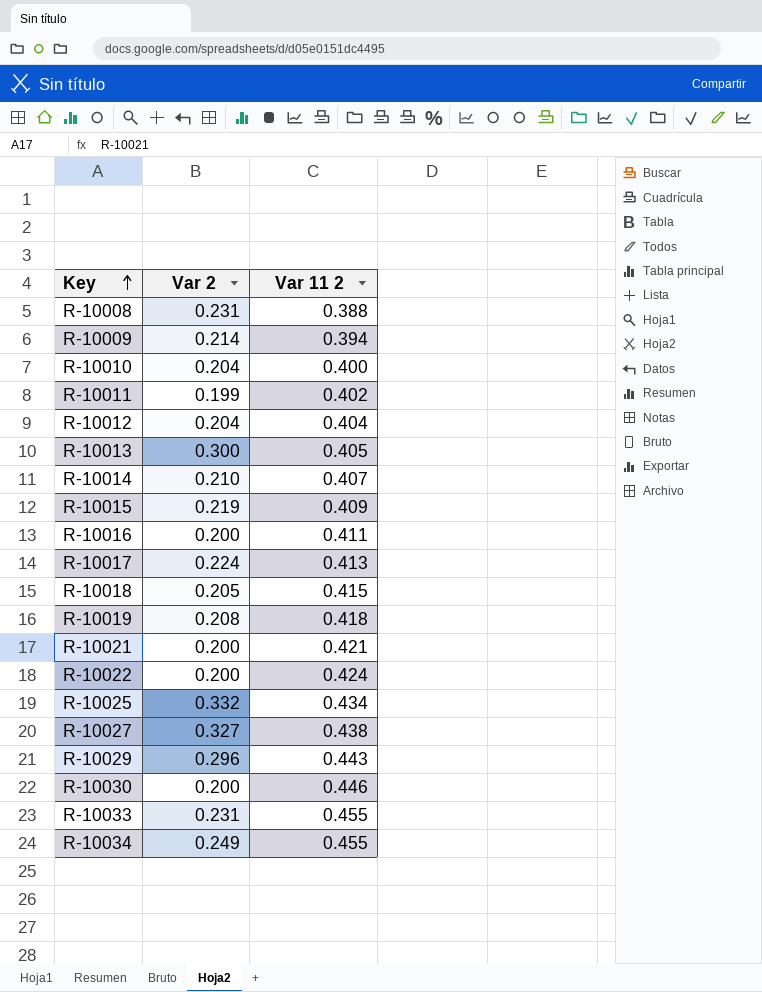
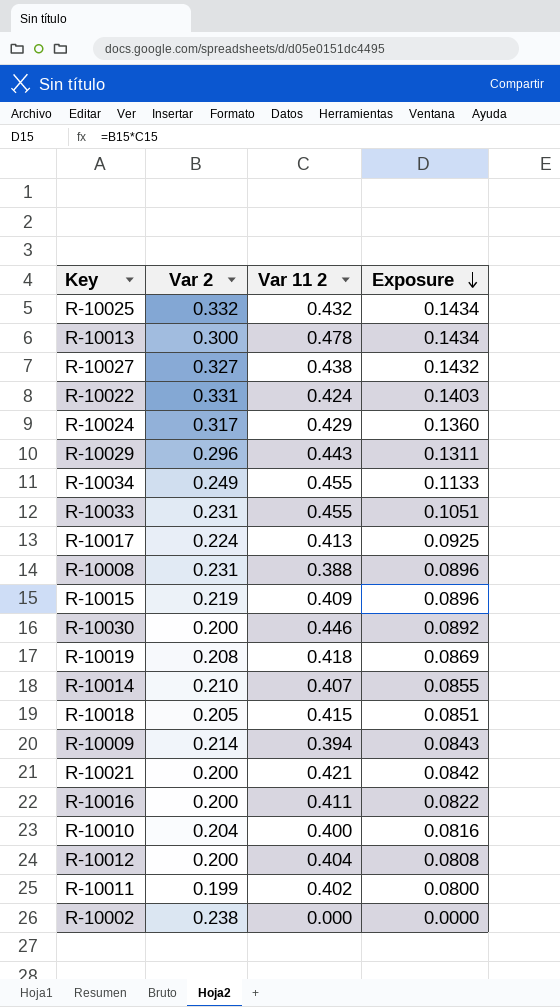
row order: Key ascending -> Exposure descending
column Exposure | formula: none -> [Var 2] * [Var 11 2]
R-10025 | Var 11 2: 0.434 -> 0.432
R-10013 | Var 11 2: 0.405 -> 0.478
R-10022 | Var 2: 0.200 -> 0.331
row R-10024: none -> 0.317 | 0.429 | 0.1360
R-10012 | Var 2: 0.204 -> 0.200
row R-10002: none -> 0.238 | 0.000 | 0.0000

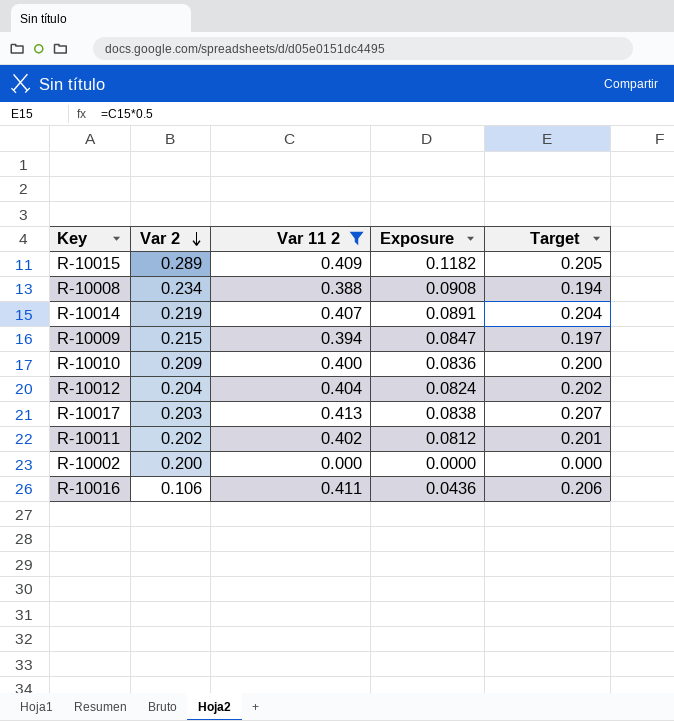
filter: none -> Var 11 2 <= 0.413
row order: Exposure descending -> Var 2 descending
column Target | formula: none -> [Var 11 2] * 0.5
R-10015 | Var 2: 0.219 -> 0.289
R-10015 | Exposure: 0.0896 -> 0.1182
R-10008 | Var 2: 0.231 -> 0.234
R-10008 | Exposure: 0.0896 -> 0.0908
R-10014 | Var 2: 0.210 -> 0.219
R-10014 | Exposure: 0.0855 -> 0.0891
R-10009 | Var 2: 0.214 -> 0.215
R-10009 | Exposure: 0.0843 -> 0.0847
R-10010 | Var 2: 0.204 -> 0.209
R-10010 | Exposure: 0.0816 -> 0.0836
R-10012 | Var 2: 0.200 -> 0.204
R-10012 | Exposure: 0.0808 -> 0.0824
R-10017 | Var 2: 0.224 -> 0.203
R-10017 | Exposure: 0.0925 -> 0.0838
R-10011 | Var 2: 0.199 -> 0.202
R-10011 | Exposure: 0.0800 -> 0.0812
R-10002 | Var 2: 0.238 -> 0.200
R-10016 | Var 2: 0.200 -> 0.106
R-10016 | Exposure: 0.0822 -> 0.0436

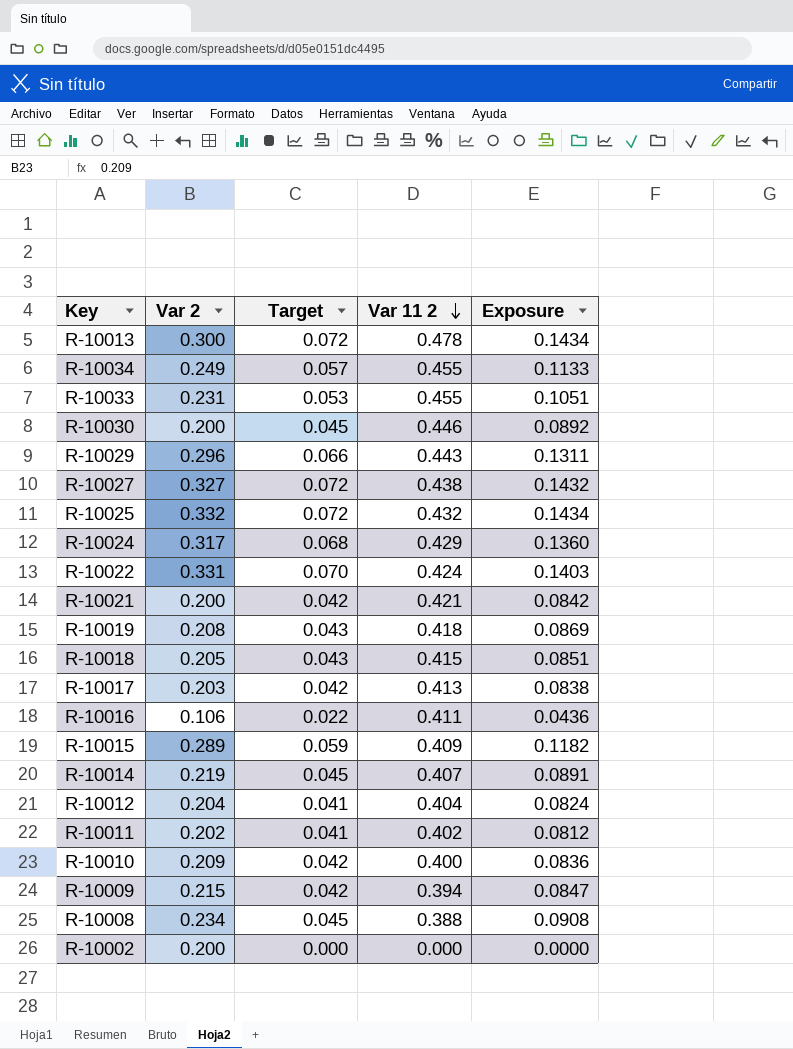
filter: Var 11 2 <= 0.413 -> none
row order: Var 2 descending -> Var 11 2 descending
column Target | formula: [Var 11 2] * 0.5 -> [Exposure] * 0.5
column Target | position: 5 -> 3

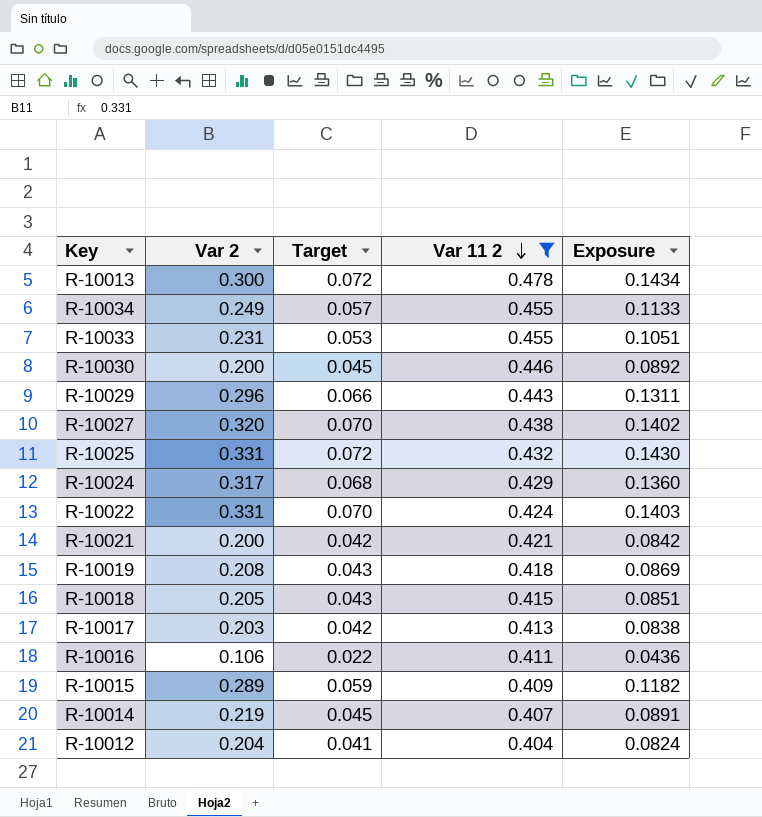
filter: none -> Var 11 2 >= 0.404
R-10027 | Var 2: 0.327 -> 0.320
R-10027 | Target: 0.072 -> 0.070
R-10027 | Exposure: 0.1432 -> 0.1402
R-10025 | Var 2: 0.332 -> 0.331
R-10025 | Exposure: 0.1434 -> 0.1430

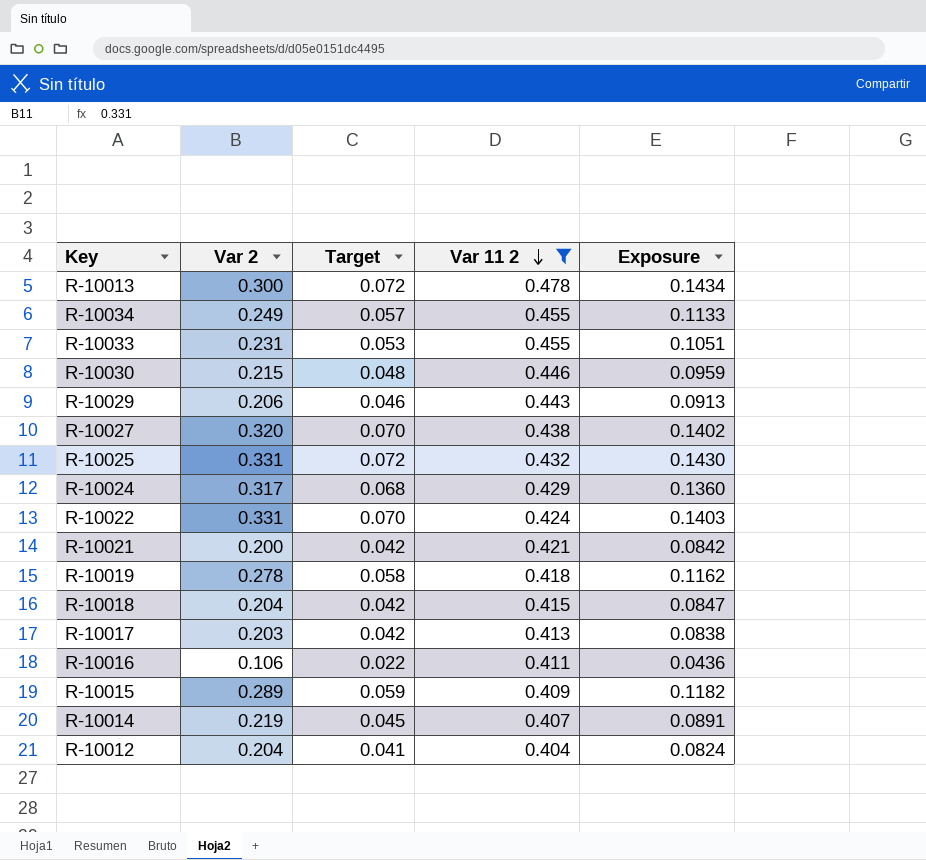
R-10030 | Var 2: 0.200 -> 0.215
R-10030 | Target: 0.045 -> 0.048
R-10030 | Exposure: 0.0892 -> 0.0959
R-10029 | Var 2: 0.296 -> 0.206
R-10029 | Target: 0.066 -> 0.046
R-10029 | Exposure: 0.1311 -> 0.0913
R-10019 | Var 2: 0.208 -> 0.278
R-10019 | Target: 0.043 -> 0.058
R-10019 | Exposure: 0.0869 -> 0.1162
R-10018 | Var 2: 0.205 -> 0.204
R-10018 | Target: 0.043 -> 0.042
R-10018 | Exposure: 0.0851 -> 0.0847

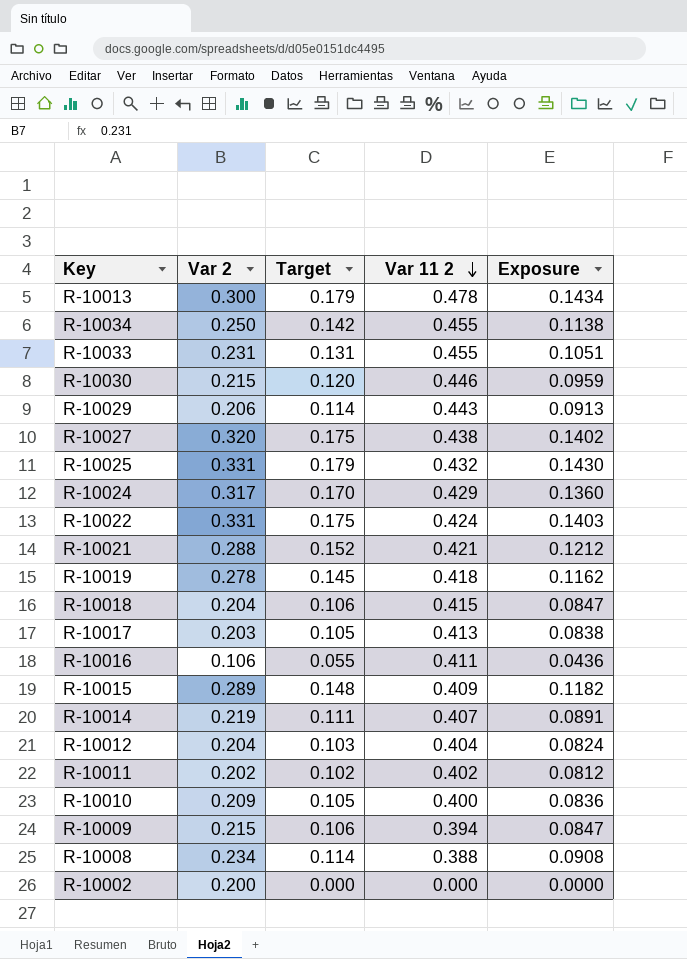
filter: Var 11 2 >= 0.404 -> none
column Target | formula: [Exposure] * 0.5 -> [Exposure] * 1.25
R-10034 | Var 2: 0.249 -> 0.250
R-10034 | Exposure: 0.1133 -> 0.1138
R-10021 | Var 2: 0.200 -> 0.288
R-10021 | Exposure: 0.0842 -> 0.1212

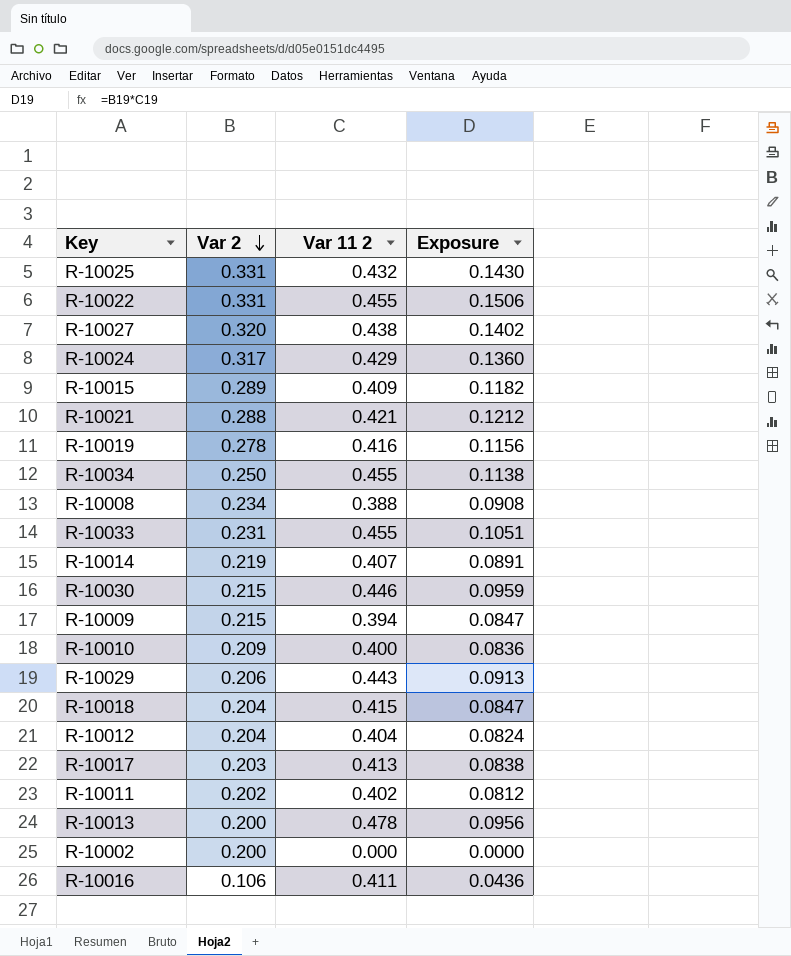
row order: Var 11 2 descending -> Var 2 descending
column Target | formula: [Exposure] * 1.25 -> none
R-10022 | Var 11 2: 0.424 -> 0.455
R-10022 | Exposure: 0.1403 -> 0.1506
R-10019 | Var 11 2: 0.418 -> 0.416
R-10019 | Exposure: 0.1162 -> 0.1156
R-10013 | Var 2: 0.300 -> 0.200
R-10013 | Exposure: 0.1434 -> 0.0956

